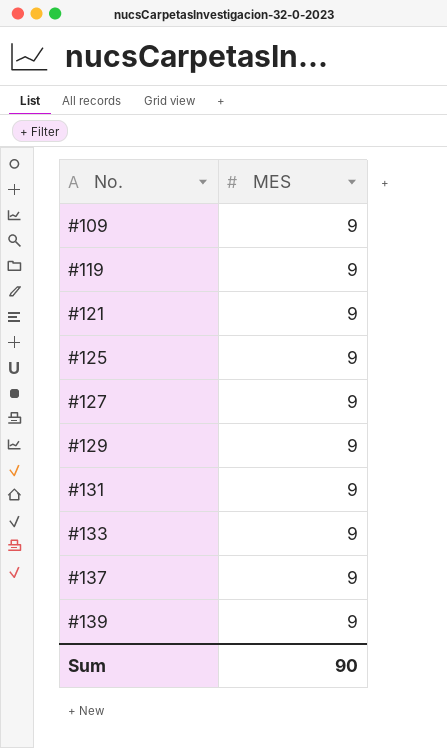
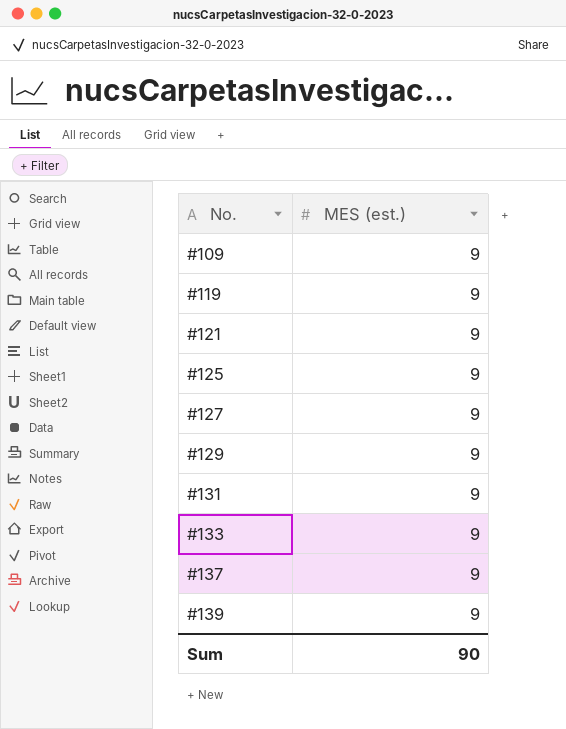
column name: MES -> MES (est.)

